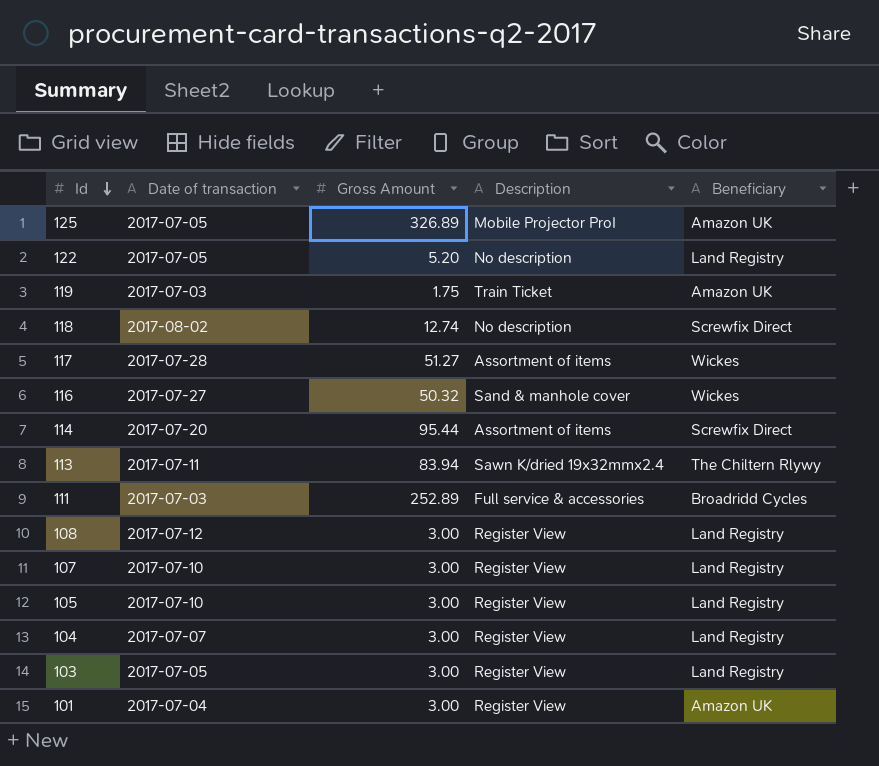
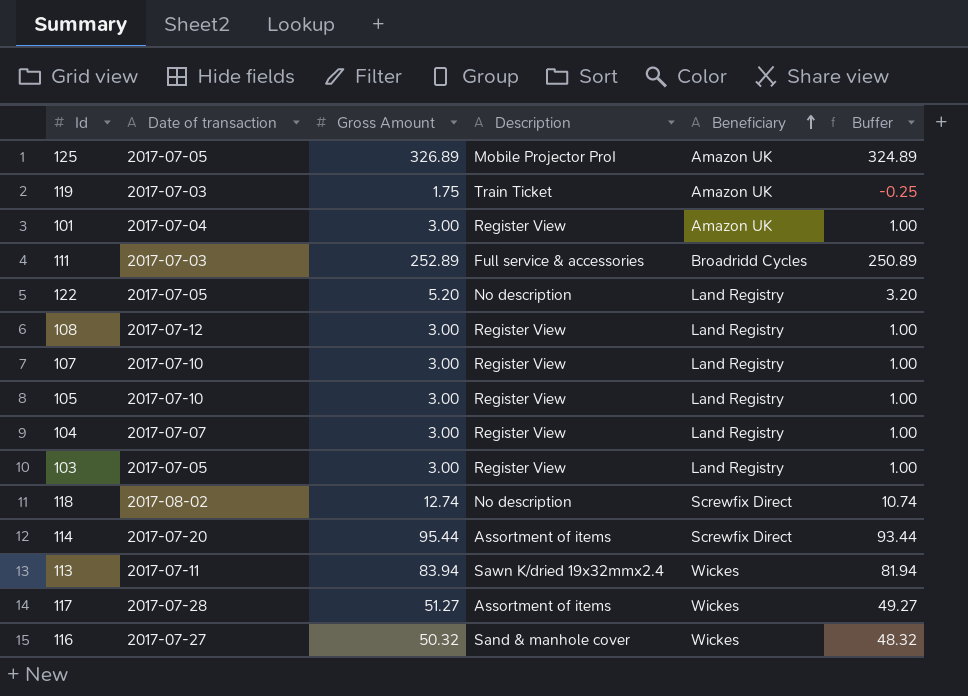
row order: Id descending -> Beneficiary ascending
column Buffer | formula: none -> [Gross Amount] - 2
113 | Beneficiary: The Chiltern Rlywy -> Wickes

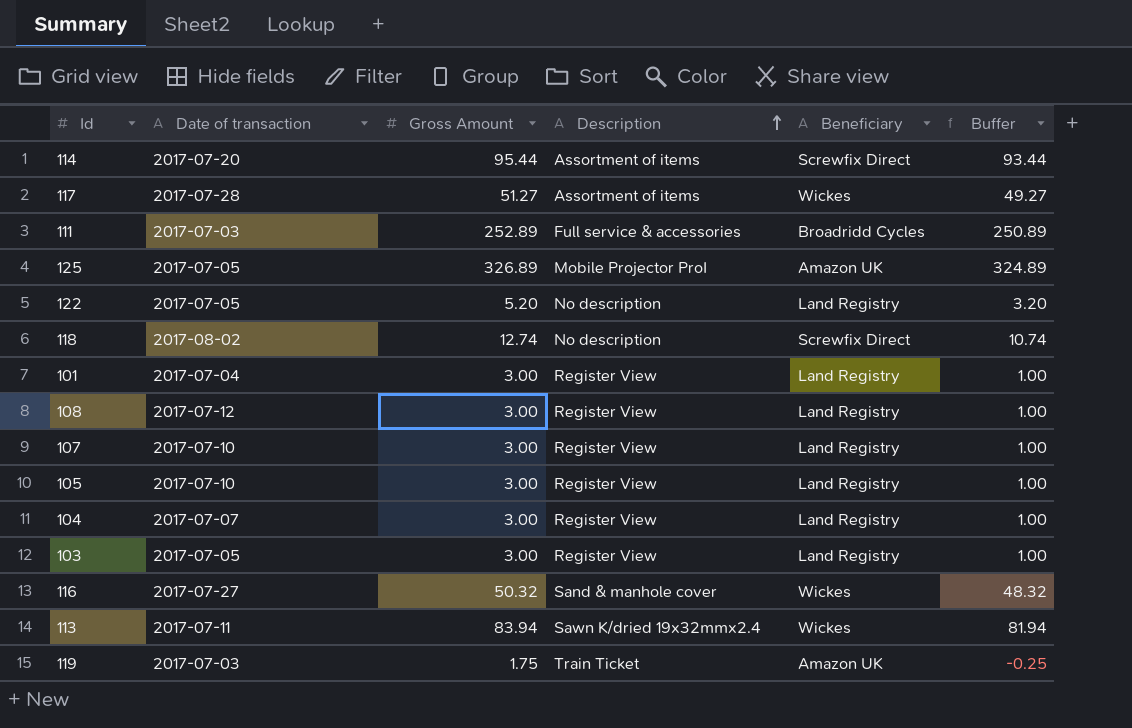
row order: Beneficiary ascending -> Description ascending
101 | Beneficiary: Amazon UK -> Land Registry

